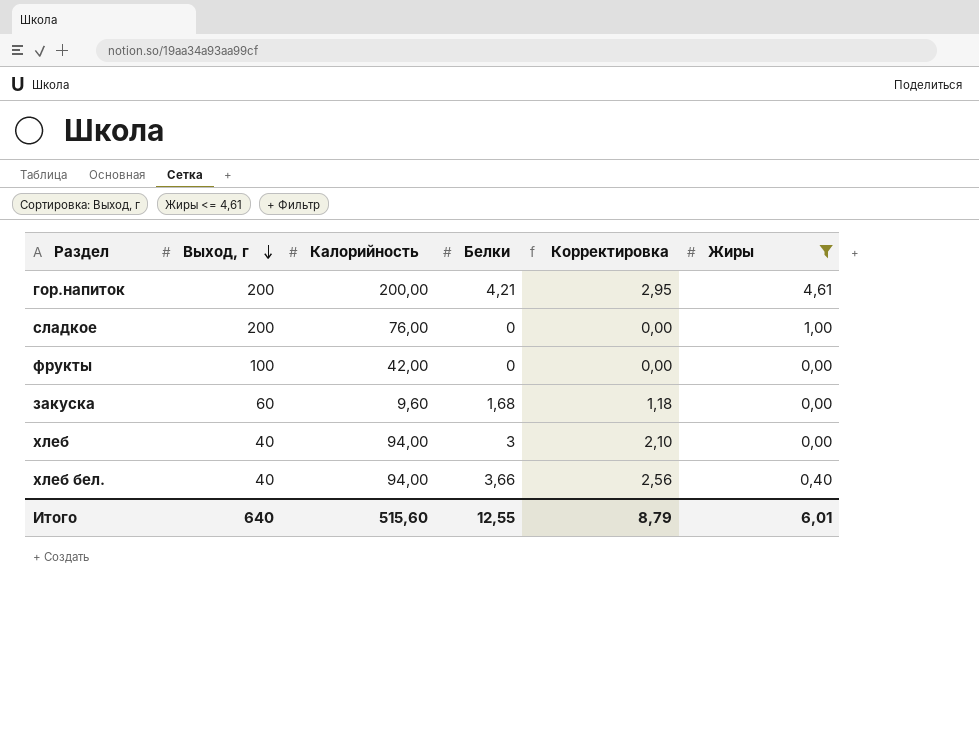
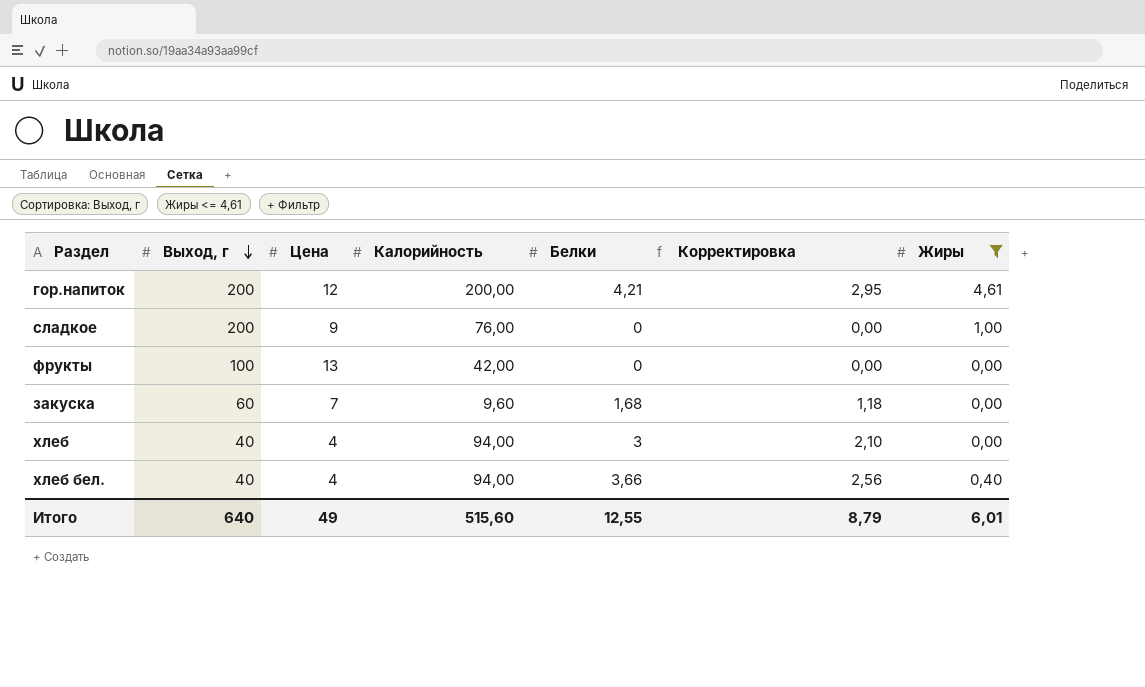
column Цена | position: none -> 3

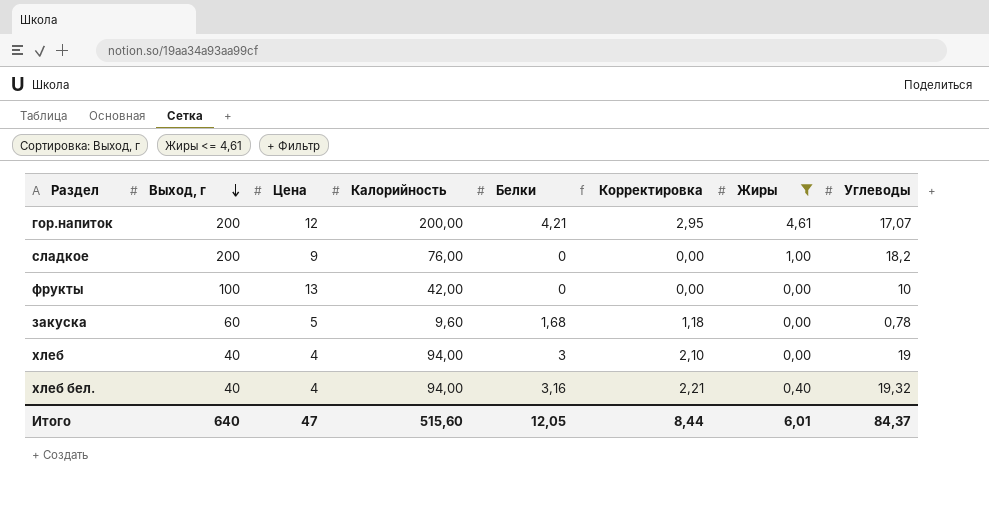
column Углеводы | position: none -> 8
закуска | Цена: 7 -> 5
хлеб бел. | Белки: 3,66 -> 3,16
хлеб бел. | Корректировка: 2,56 -> 2,21
Итого | Цена: 49 -> 47
Итого | Белки: 12,55 -> 12,05
Итого | Корректировка: 8,79 -> 8,44

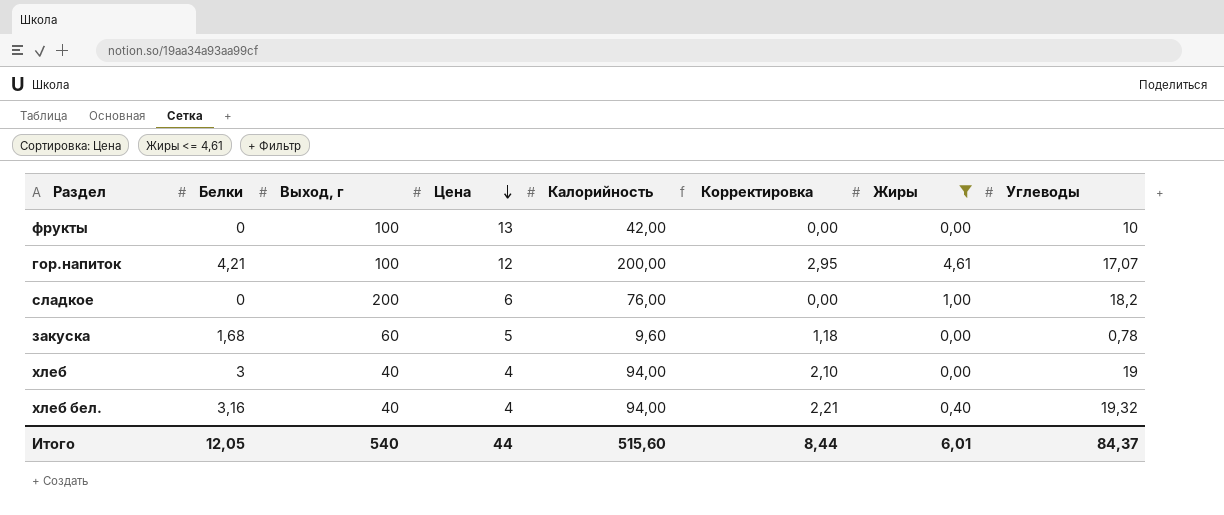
row order: Выход, г descending -> Цена descending
column Белки | position: 5 -> 2
гор.напиток | Выход, г: 200 -> 100
сладкое | Цена: 9 -> 6
Итого | Выход, г: 640 -> 540
Итого | Цена: 47 -> 44

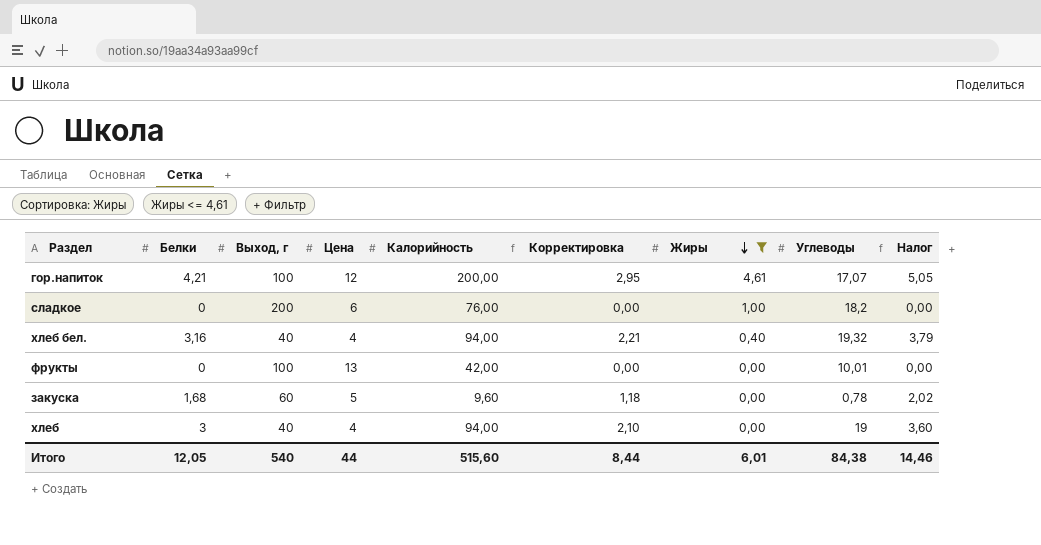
row order: Цена descending -> Жиры descending
column Налог | formula: none -> [Белки] * 1,2
фрукты | Углеводы: 10 -> 10,01
Итого | Углеводы: 84,37 -> 84,38

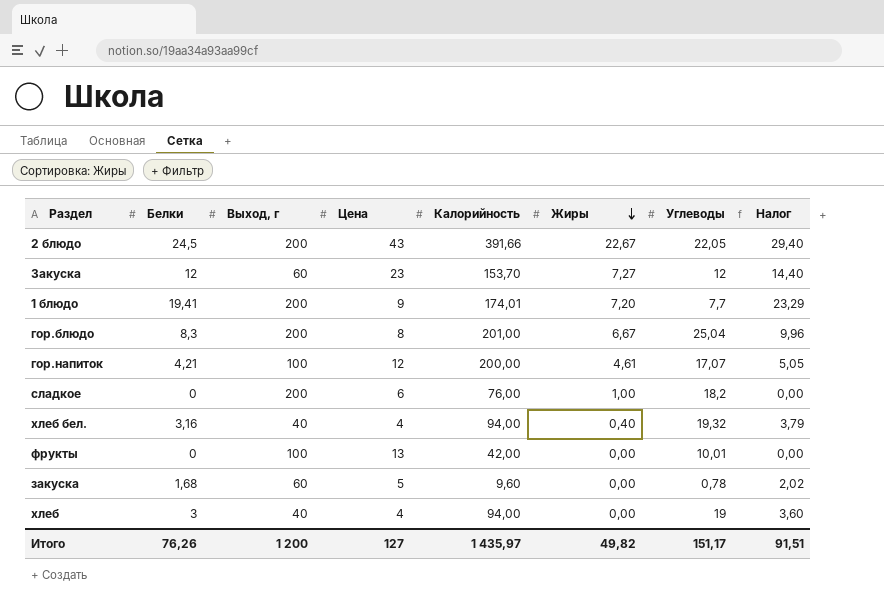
filter: Жиры <= 4,61 -> none
column Корректировка | formula: [Белки] * 0,7 -> none
Итого | Белки: 12,05 -> 76,26
Итого | Выход, г: 540 -> 1 200
Итого | Цена: 44 -> 127
Итого | Калорийность: 515,60 -> 1 435,97
Итого | Жиры: 6,01 -> 49,82
Итого | Углеводы: 84,38 -> 151,17
Итого | Налог: 14,46 -> 91,51

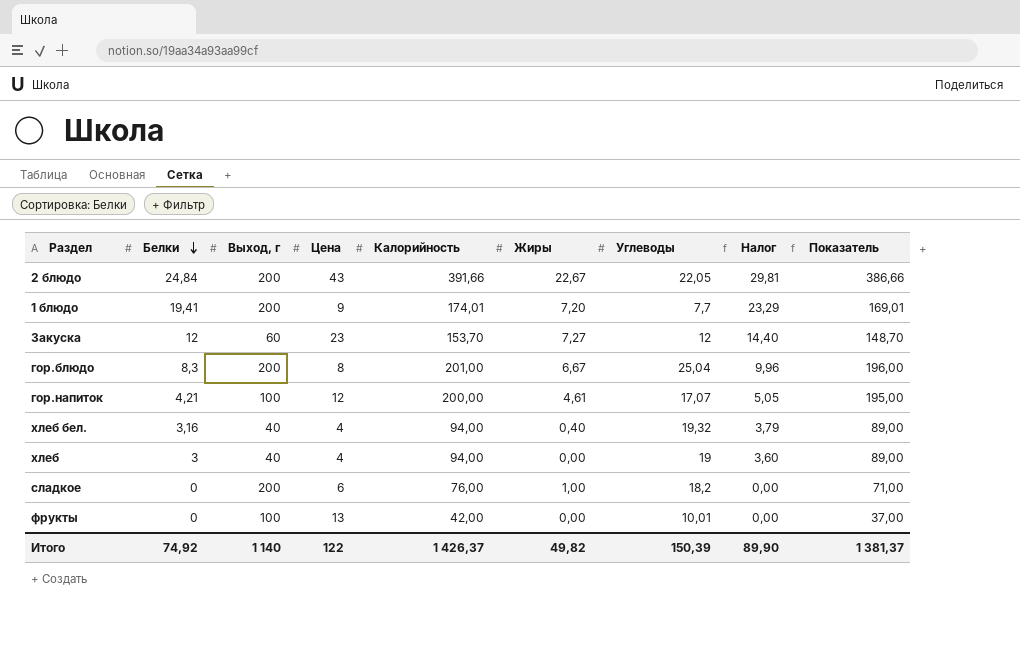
row order: Жиры descending -> Белки descending
column Показатель | formula: none -> [Калорийность] - 5
row закуска: 1,68 | 60 | 5 | 9,60 | 0,00 | 0,78 | 2,02 -> none
2 блюдо | Белки: 24,5 -> 24,84
2 блюдо | Налог: 29,40 -> 29,81
Итого | Белки: 76,26 -> 74,92
Итого | Выход, г: 1 200 -> 1 140
Итого | Цена: 127 -> 122
Итого | Калорийность: 1 435,97 -> 1 426,37
Итого | Углеводы: 151,17 -> 150,39
Итого | Налог: 91,51 -> 89,90

